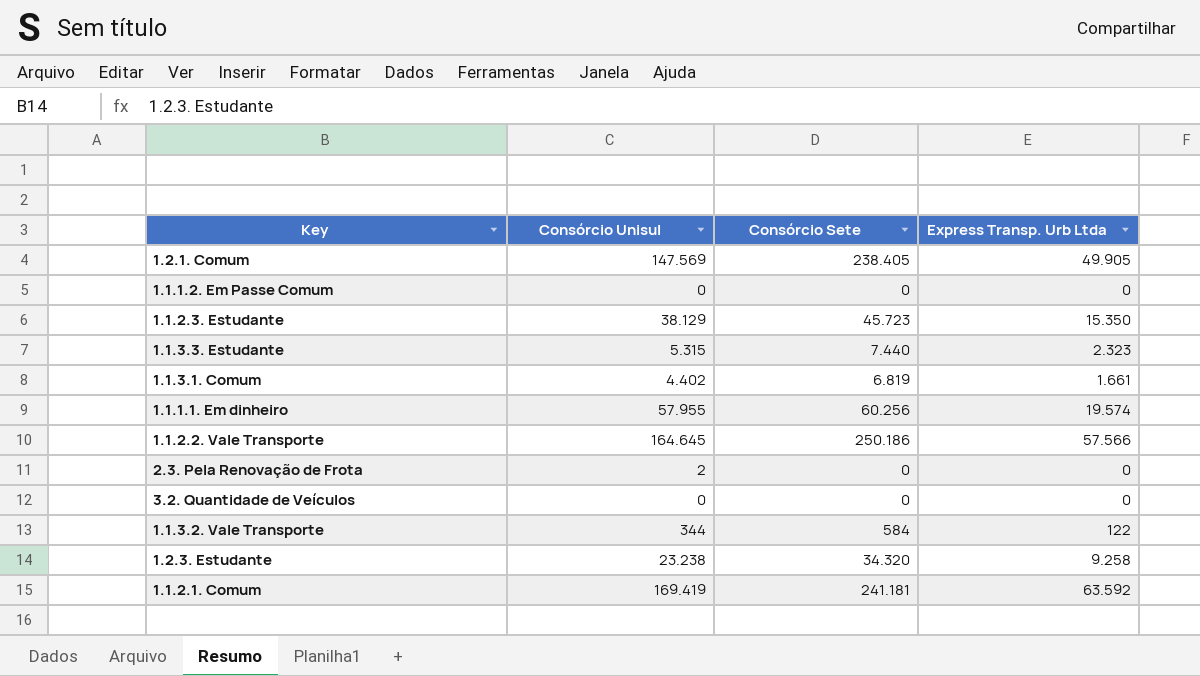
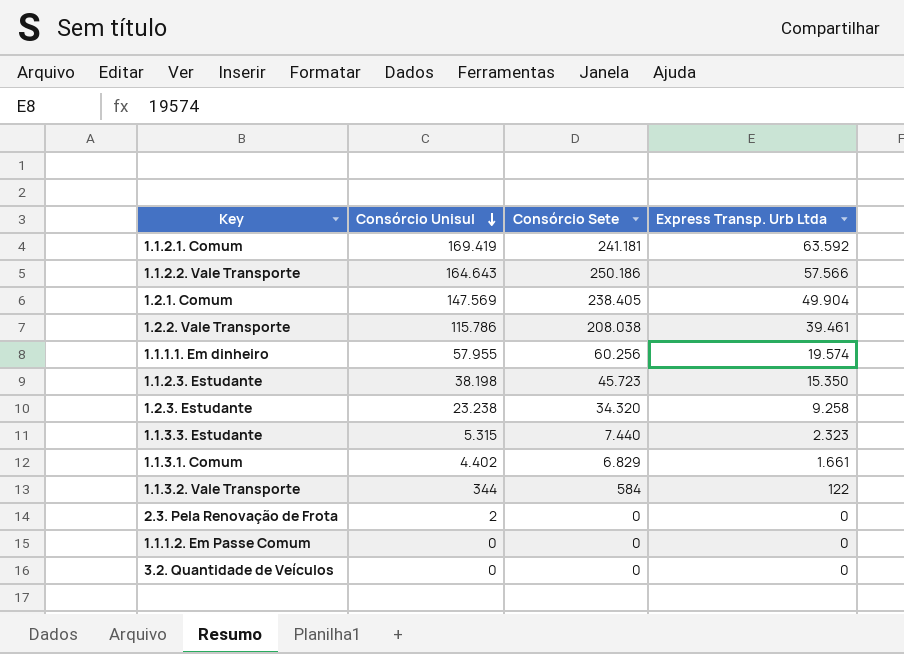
row order: none -> Consórcio Unisul descending
1.1.2.2. Vale Transporte | Consórcio Unisul: 164.645 -> 164.643
1.2.1. Comum | Express Transp. Urb Ltda: 49.905 -> 49.904
row 1.2.2. Vale Transporte: none -> 115.786 | 208.038 | 39.461
1.1.2.3. Estudante | Consórcio Unisul: 38.129 -> 38.198
1.1.3.1. Comum | Consórcio Sete: 6.819 -> 6.829

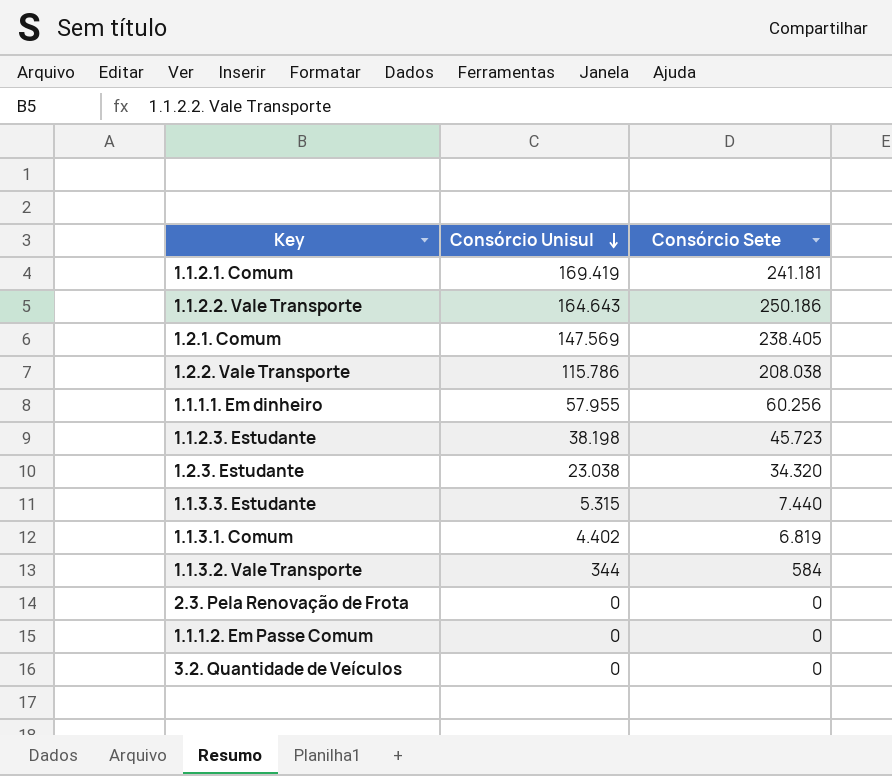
column Express Transp. Urb Ltda | position: 4 -> none
1.2.3. Estudante | Consórcio Unisul: 23.238 -> 23.038
1.1.3.1. Comum | Consórcio Sete: 6.829 -> 6.819
2.3. Pela Renovação de Frota | Consórcio Unisul: 2 -> 0

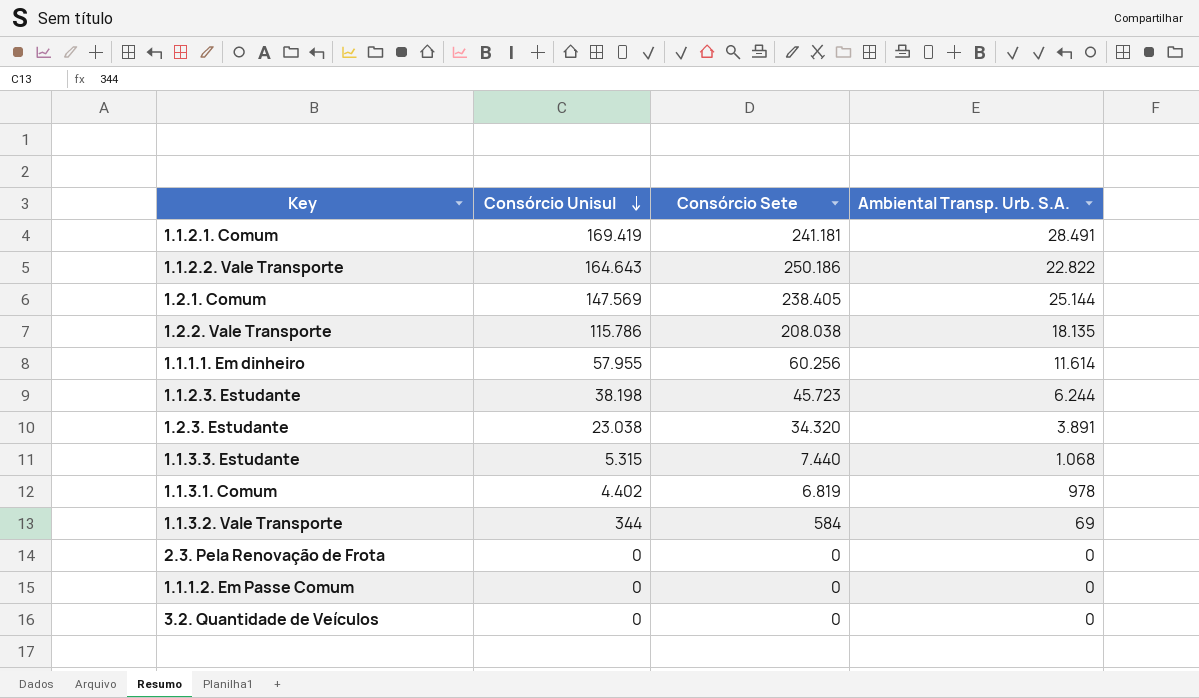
column Ambiental Transp. Urb. S.A. | position: none -> 4

